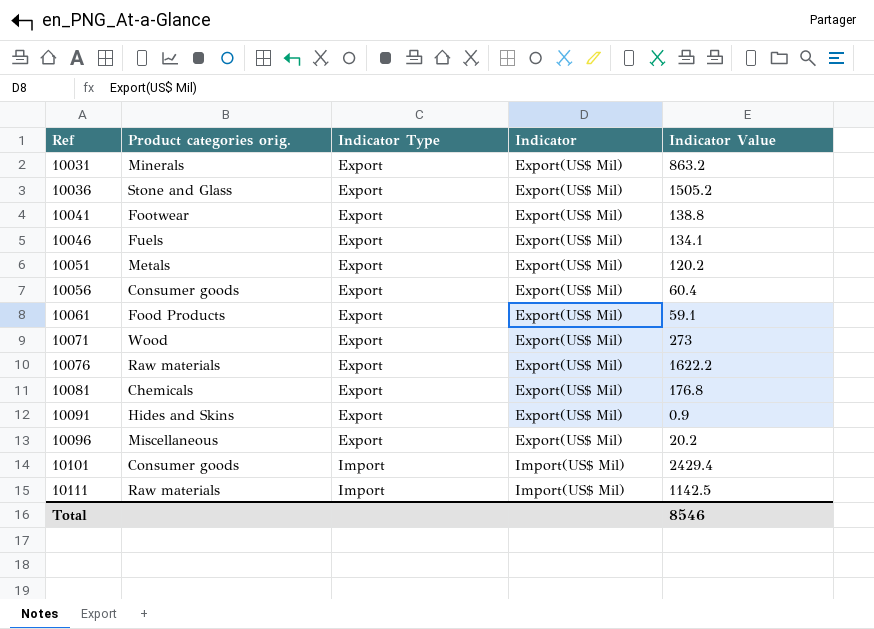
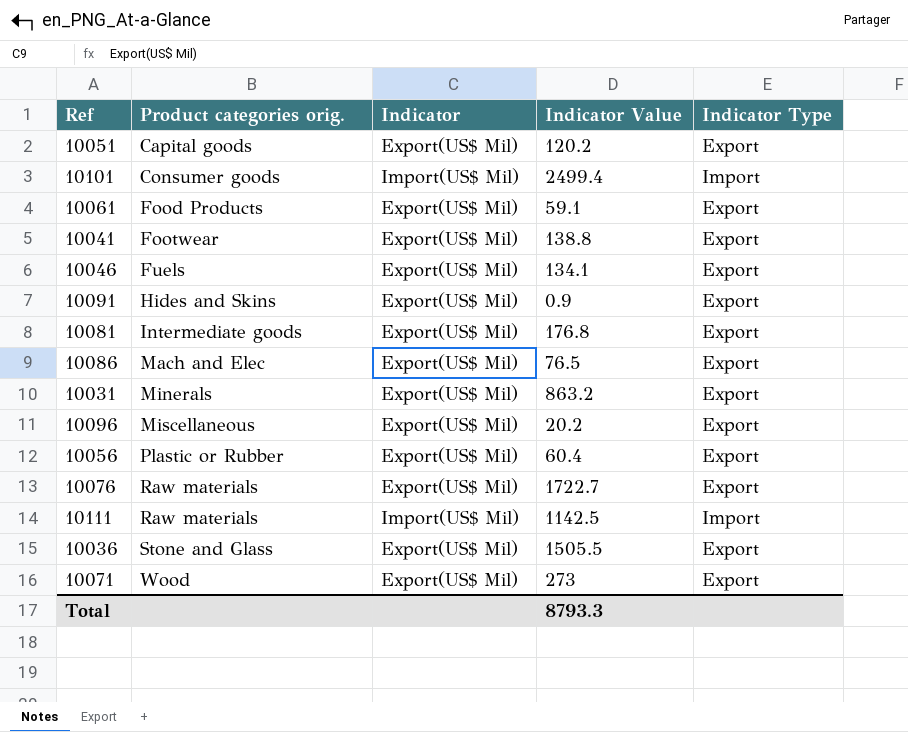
row order: Ref ascending -> Product categories orig. ascending
column Indicator Type | position: 3 -> 5
10051 | Product categories orig.: Metals -> Capital goods
10101 | Indicator Value: 2429.4 -> 2499.4
10081 | Product categories orig.: Chemicals -> Intermediate goods
row 10086: none -> Mach and Elec | Export(US$ Mil) | 76.5 | Export
10056 | Product categories orig.: Consumer goods -> Plastic or Rubber
10076 | Indicator Value: 1622.2 -> 1722.7
10036 | Indicator Value: 1505.2 -> 1505.5
Total | Indicator Value: 8546 -> 8793.3

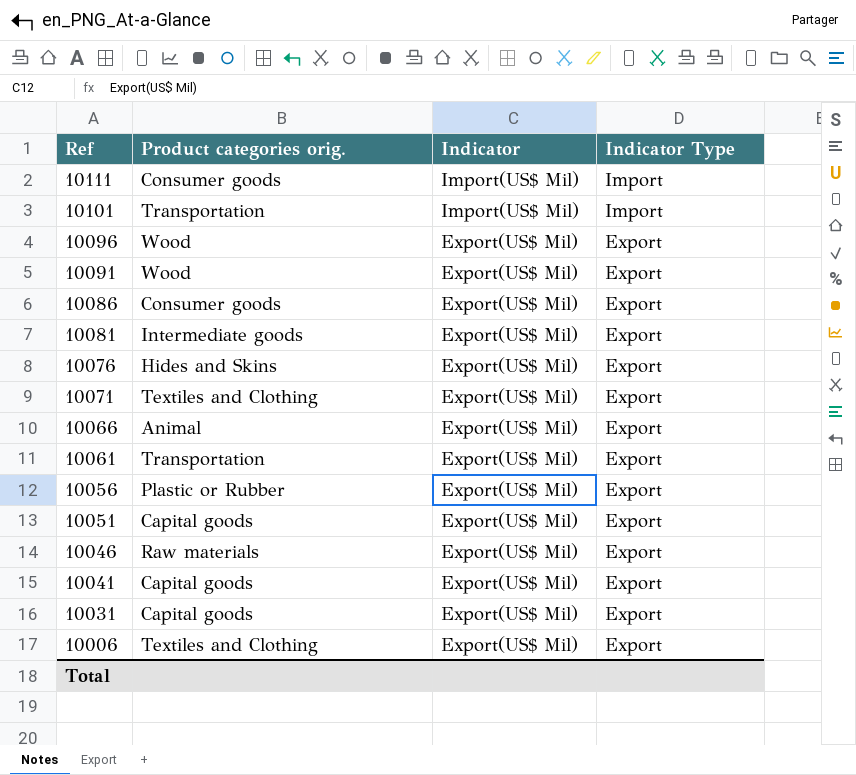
row order: Product categories orig. ascending -> Ref descending
column Indicator Value | position: 4 -> none
row 10036: Stone and Glass | Export(US$ Mil) | 1505.5 | Export -> none
10111 | Product categories orig.: Raw materials -> Consumer goods
10101 | Product categories orig.: Consumer goods -> Transportation
10096 | Product categories orig.: Miscellaneous -> Wood
10091 | Product categories orig.: Hides and Skins -> Wood
10086 | Product categories orig.: Mach and Elec -> Consumer goods
10076 | Product categories orig.: Raw materials -> Hides and Skins
10071 | Product categories orig.: Wood -> Textiles and Clothing
row 10066: none -> Animal | Export(US$ Mil) | Export
10061 | Product categories orig.: Food Products -> Transportation
10046 | Product categories orig.: Fuels -> Raw materials
10041 | Product categories orig.: Footwear -> Capital goods
10031 | Product categories orig.: Minerals -> Capital goods
row 10006: none -> Textiles and Clothing | Export(US$ Mil) | Export

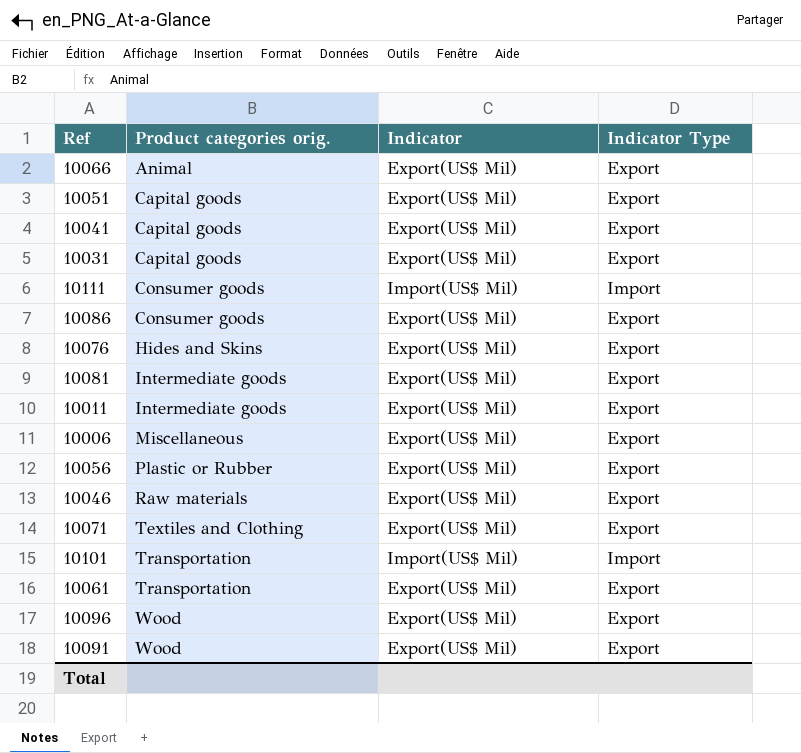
row order: Ref descending -> Product categories orig. ascending
row 10011: none -> Intermediate goods | Export(US$ Mil) | Export
10006 | Product categories orig.: Textiles and Clothing -> Miscellaneous

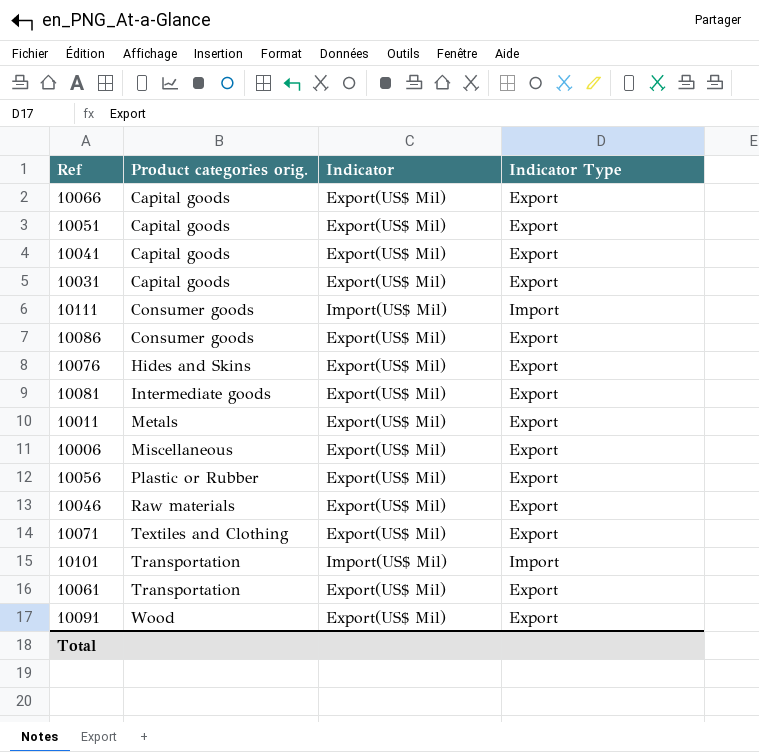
row 10096: Wood | Export(US$ Mil) | Export -> none
10066 | Product categories orig.: Animal -> Capital goods
10011 | Product categories orig.: Intermediate goods -> Metals

